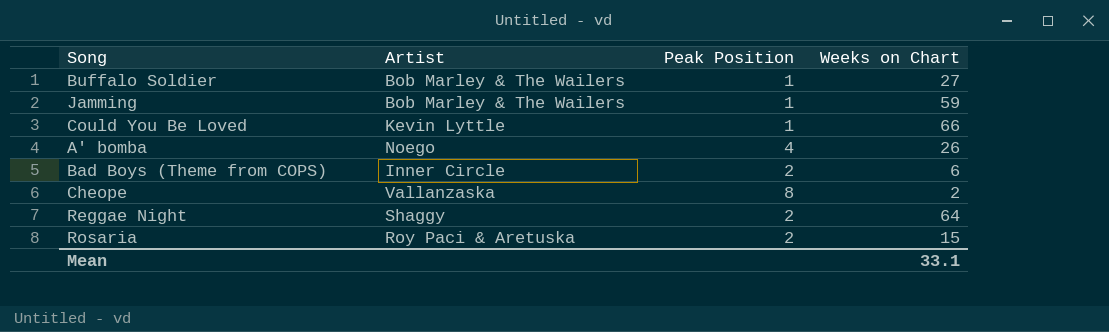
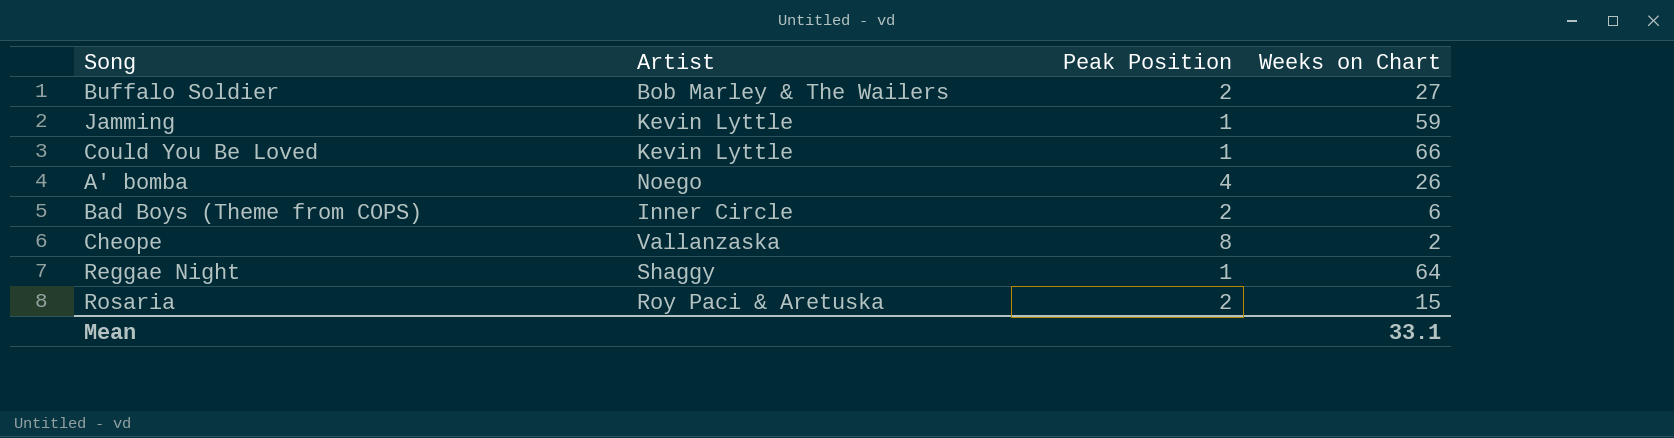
Buffalo Soldier | Peak Position: 1 -> 2
Jamming | Artist: Bob Marley & The Wailers -> Kevin Lyttle
Reggae Night | Peak Position: 2 -> 1

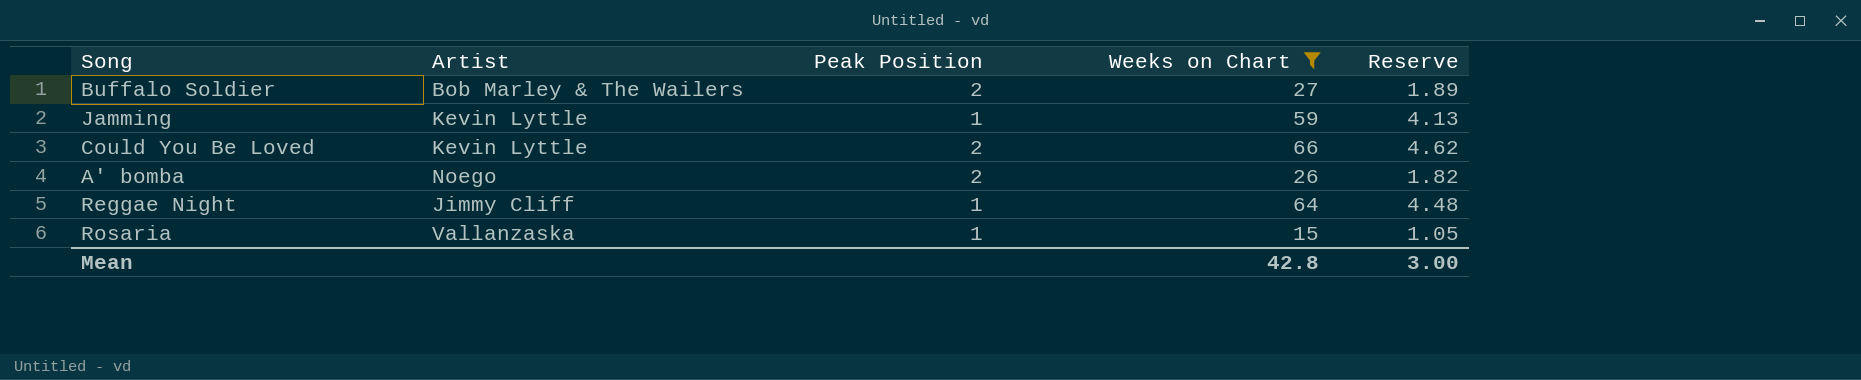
filter: none -> Weeks on Chart >= 15
column Reserve | formula: none -> [Weeks on Chart] * 0.07
Could You Be Loved | Peak Position: 1 -> 2
A' bomba | Peak Position: 4 -> 2
Reggae Night | Artist: Shaggy -> Jimmy Cliff
Rosaria | Artist: Roy Paci & Aretuska -> Vallanzaska
Rosaria | Peak Position: 2 -> 1
Mean | Weeks on Chart: 33.1 -> 42.8

